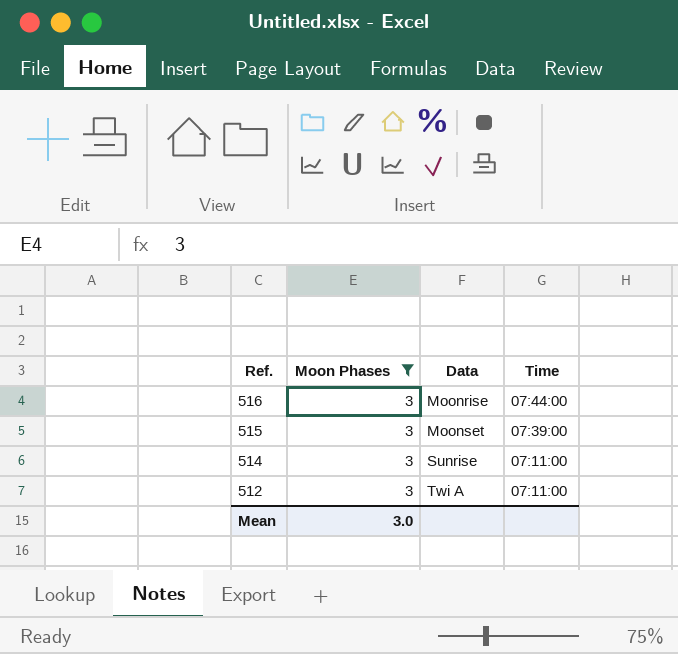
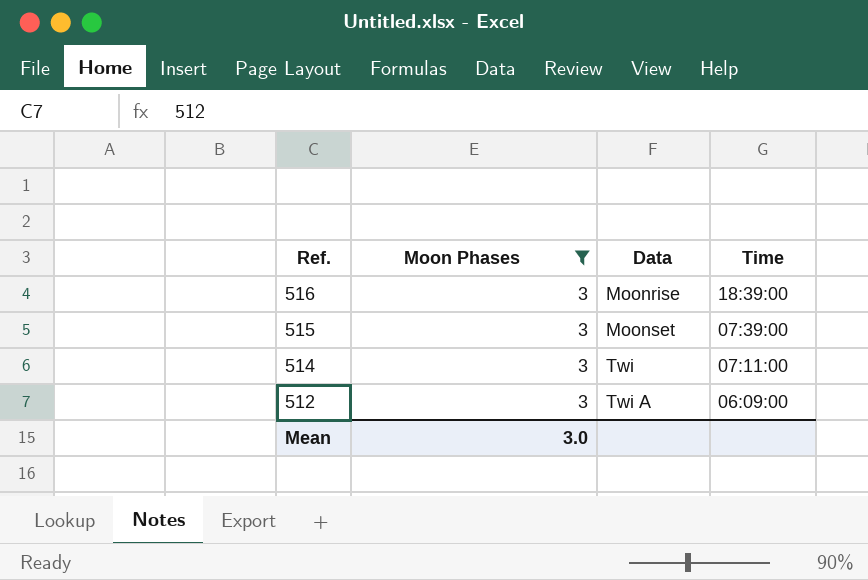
516 | Time: 07:44:00 -> 18:39:00
514 | Data: Sunrise -> Twi
512 | Time: 07:11:00 -> 06:09:00

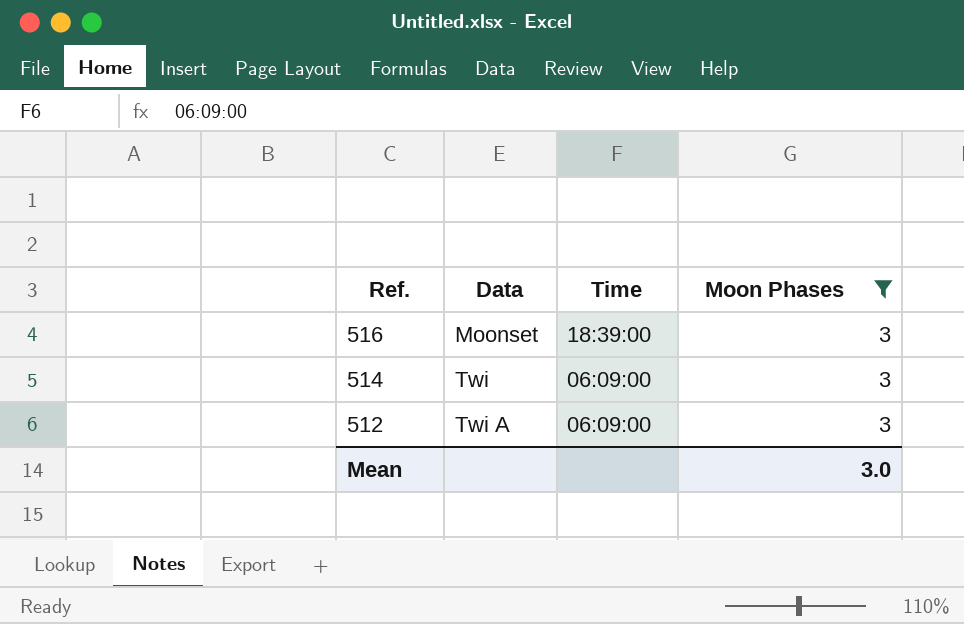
column Moon Phases | position: 2 -> 4
row 515: 3 | Moonset | 07:39:00 -> none
516 | Data: Moonrise -> Moonset
514 | Time: 07:11:00 -> 06:09:00

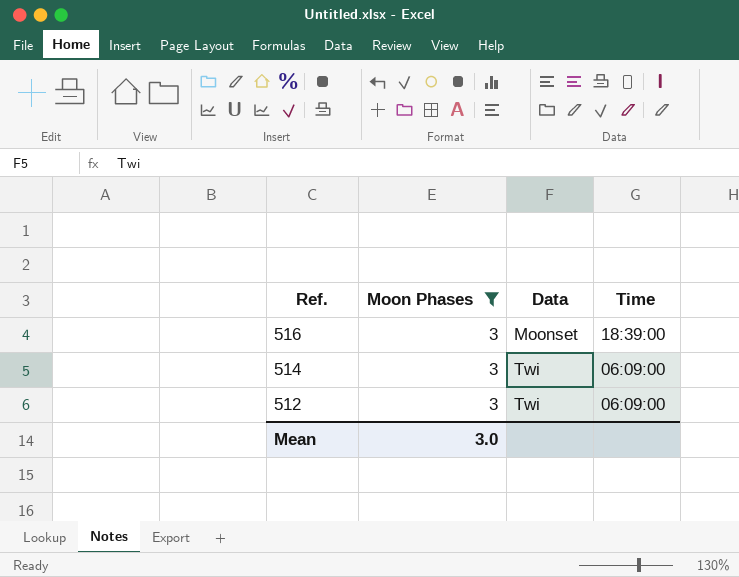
column Moon Phases | position: 4 -> 2
512 | Data: Twi A -> Twi

